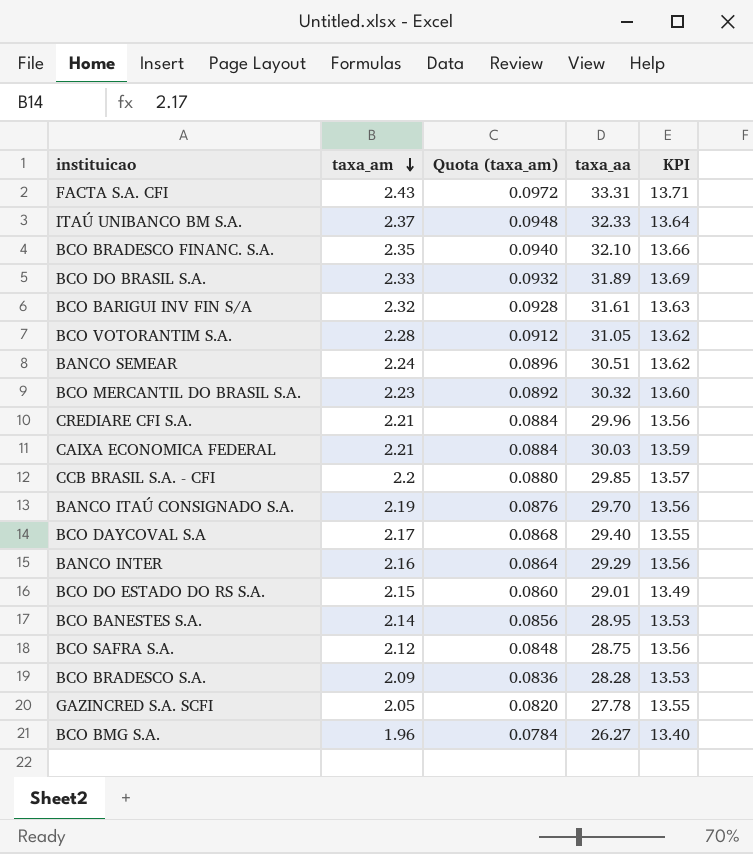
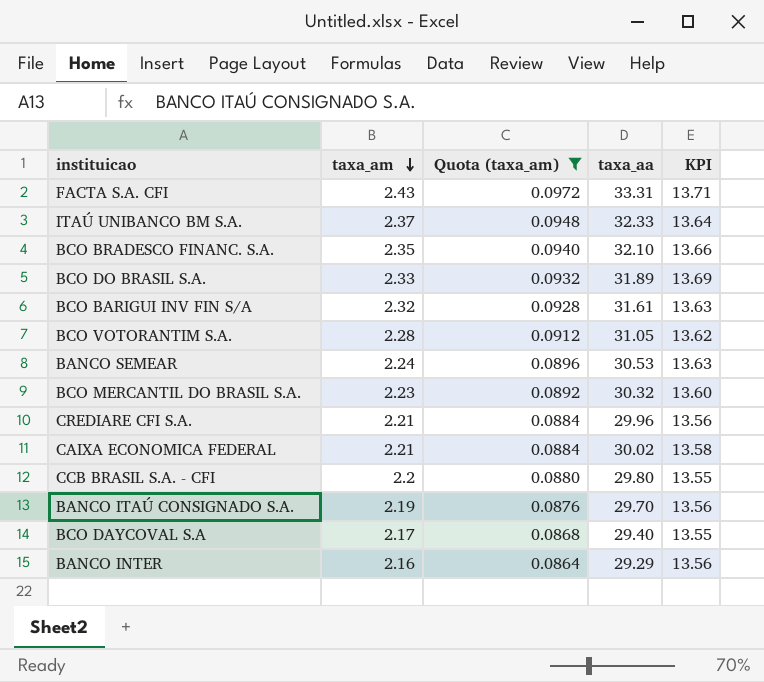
filter: none -> Quota (taxa_am) >= 0.0864
BANCO SEMEAR | taxa_aa: 30.51 -> 30.53
BANCO SEMEAR | KPI: 13.62 -> 13.63
CAIXA ECONOMICA FEDERAL | taxa_aa: 30.03 -> 30.02
CAIXA ECONOMICA FEDERAL | KPI: 13.59 -> 13.58
CCB BRASIL S.A. - CFI | taxa_aa: 29.85 -> 29.80
CCB BRASIL S.A. - CFI | KPI: 13.57 -> 13.55

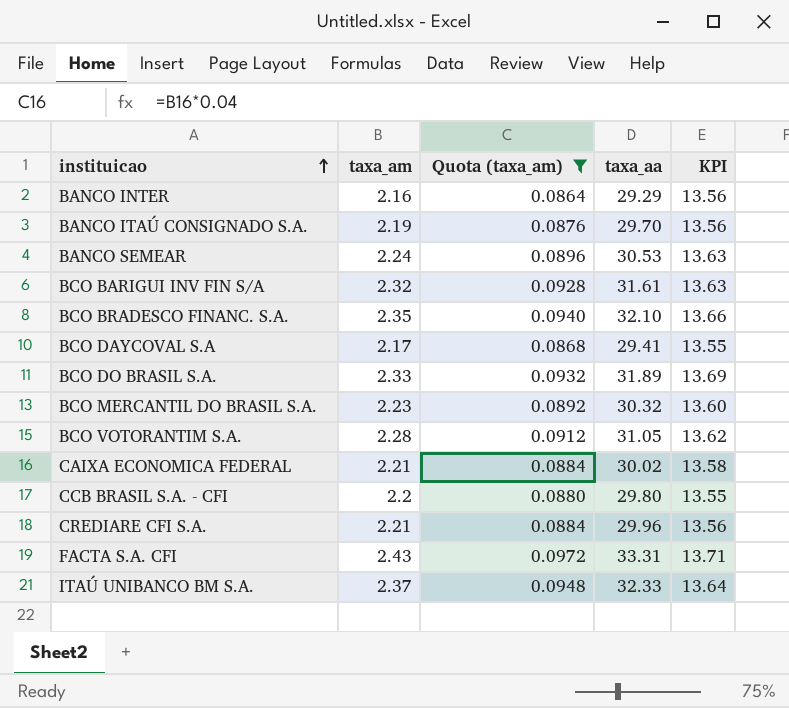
row order: taxa_am descending -> instituicao ascending
BCO DAYCOVAL S.A | taxa_aa: 29.40 -> 29.41

